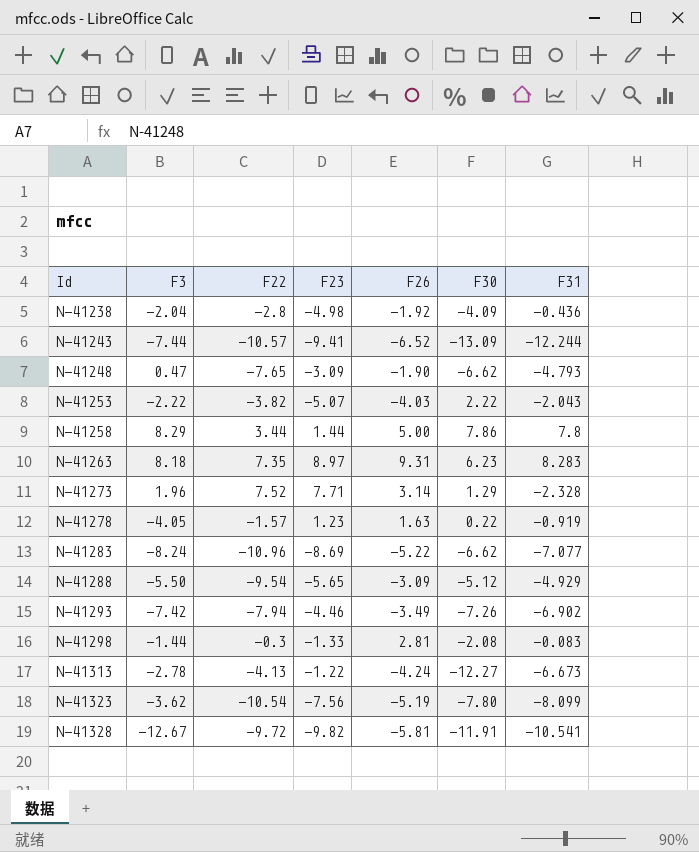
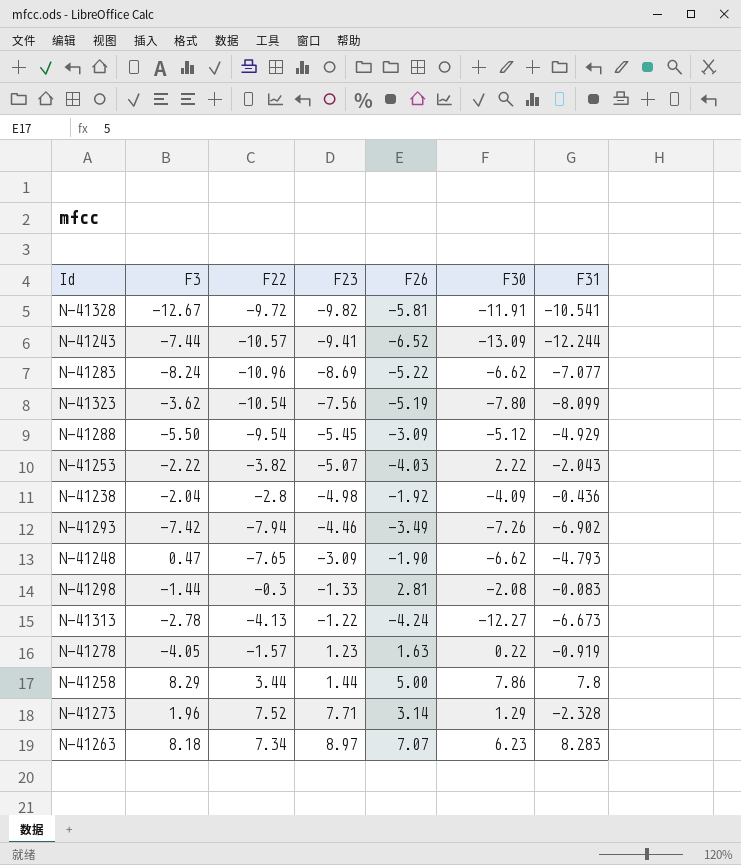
row order: Id ascending -> F23 ascending
N-41288 | F23: -5.65 -> -5.45
N-41263 | F22: 7.35 -> 7.34
N-41263 | F26: 9.31 -> 7.07

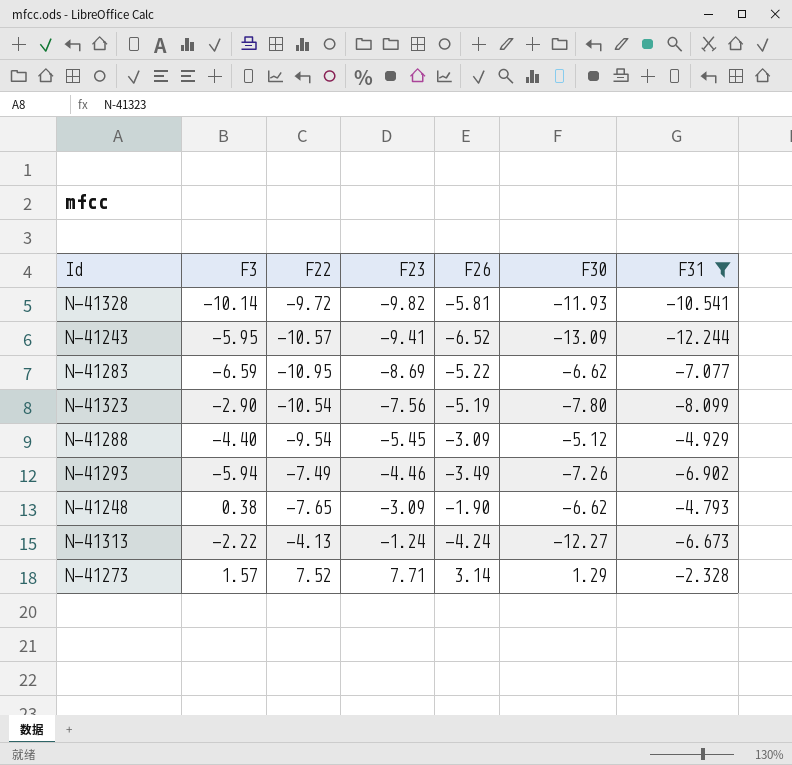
filter: none -> F31 <= -2.328
N-41328 | F3: -12.67 -> -10.14
N-41328 | F30: -11.91 -> -11.93
N-41243 | F3: -7.44 -> -5.95
N-41283 | F3: -8.24 -> -6.59
N-41283 | F22: -10.96 -> -10.95
N-41323 | F3: -3.62 -> -2.90
N-41288 | F3: -5.50 -> -4.40
N-41293 | F3: -7.42 -> -5.94
N-41293 | F22: -7.94 -> -7.49
N-41248 | F3: 0.47 -> 0.38
N-41313 | F3: -2.78 -> -2.22
N-41313 | F23: -1.22 -> -1.24
N-41273 | F3: 1.96 -> 1.57

